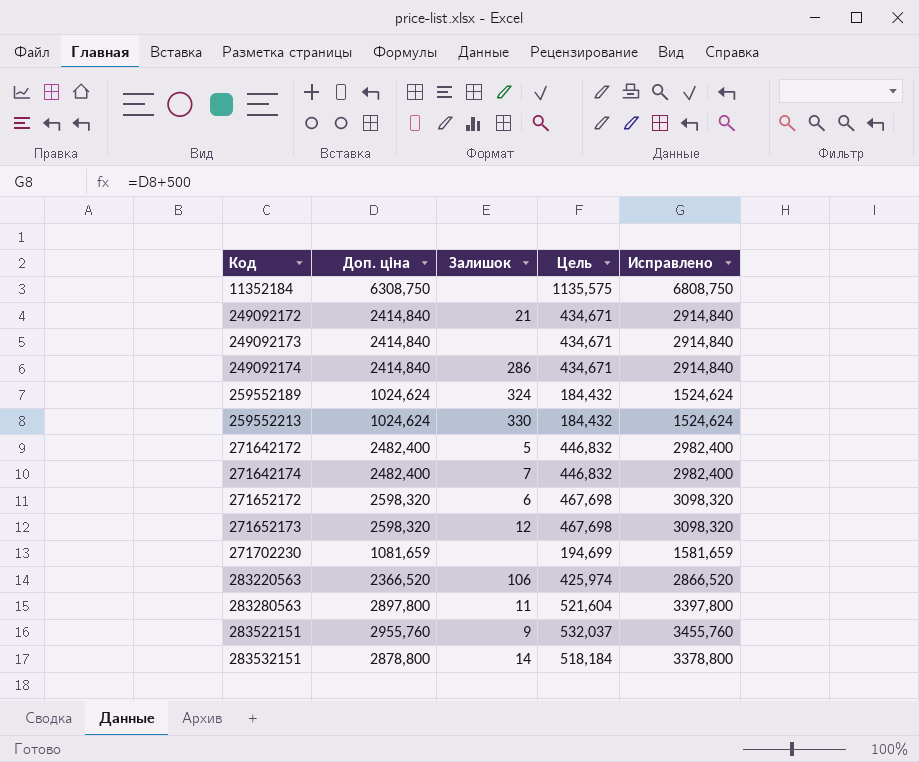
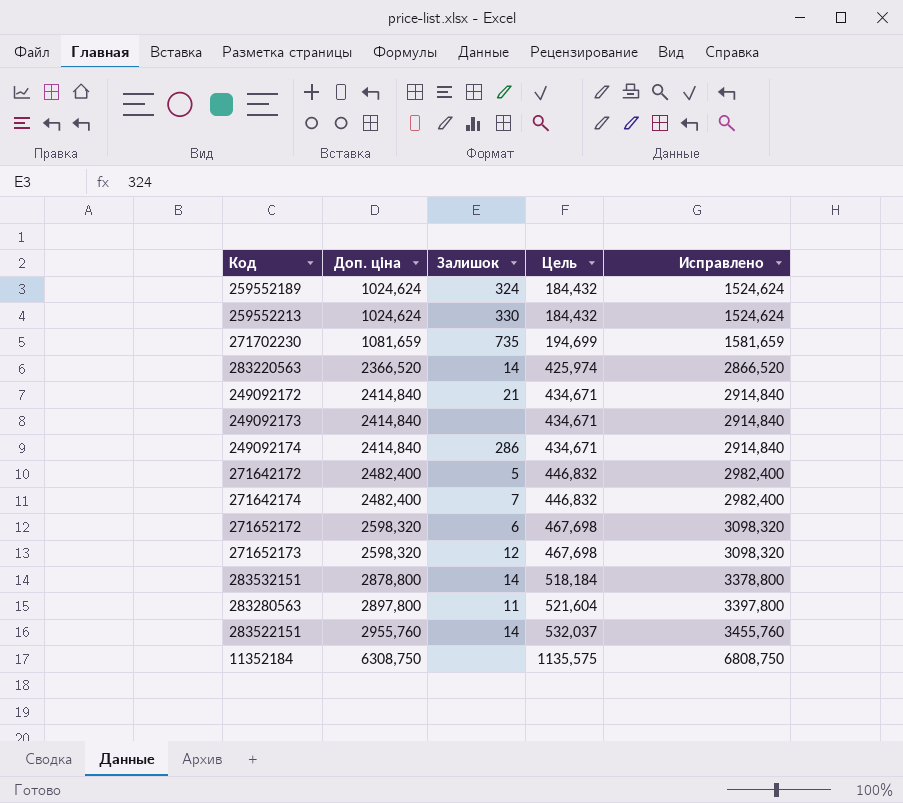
row order: Код ascending -> Доп. ціна ascending
271702230 | Залишок: none -> 735
283220563 | Залишок: 106 -> 14
283522151 | Залишок: 9 -> 14

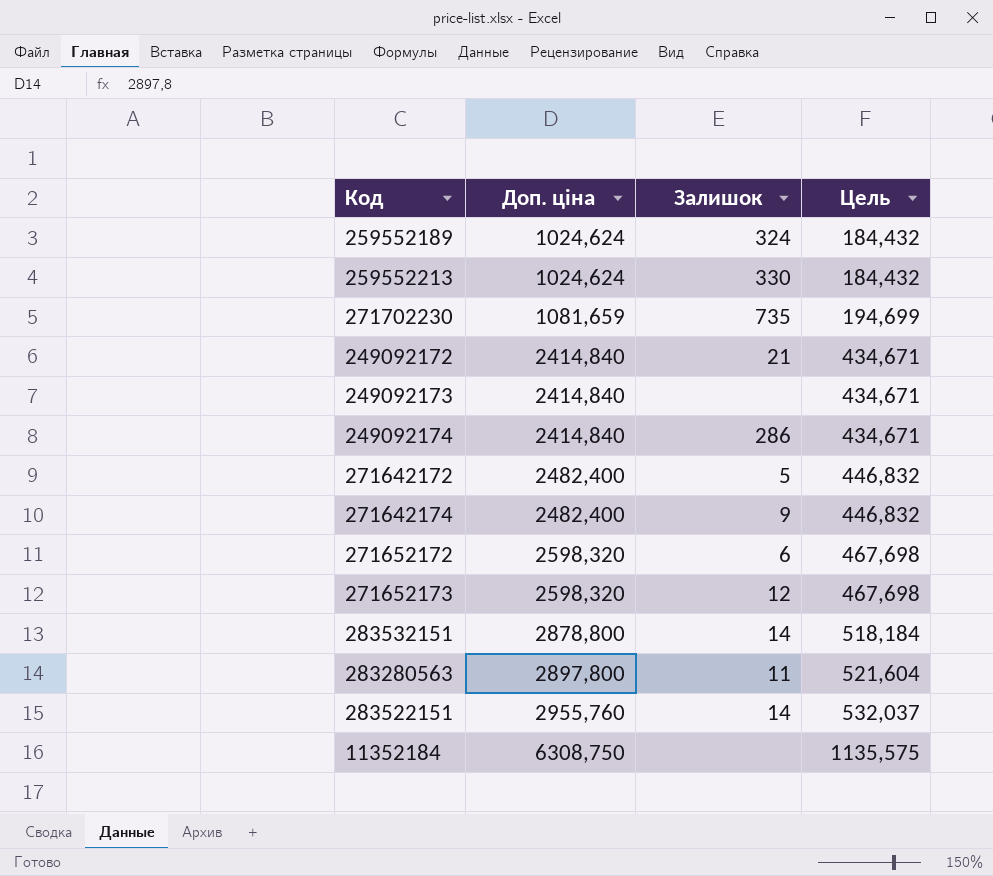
column Исправлено | formula: [Доп. ціна] + 500 -> none
row 283220563: 2366,520 | 14 | 425,974 | 2866,520 -> none
271642174 | Залишок: 7 -> 9

